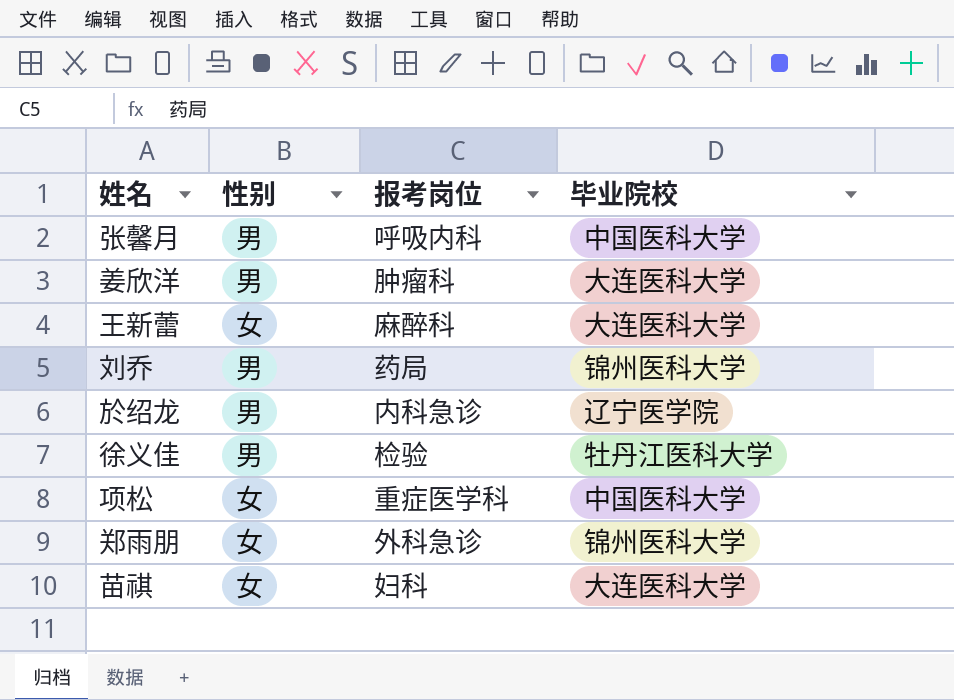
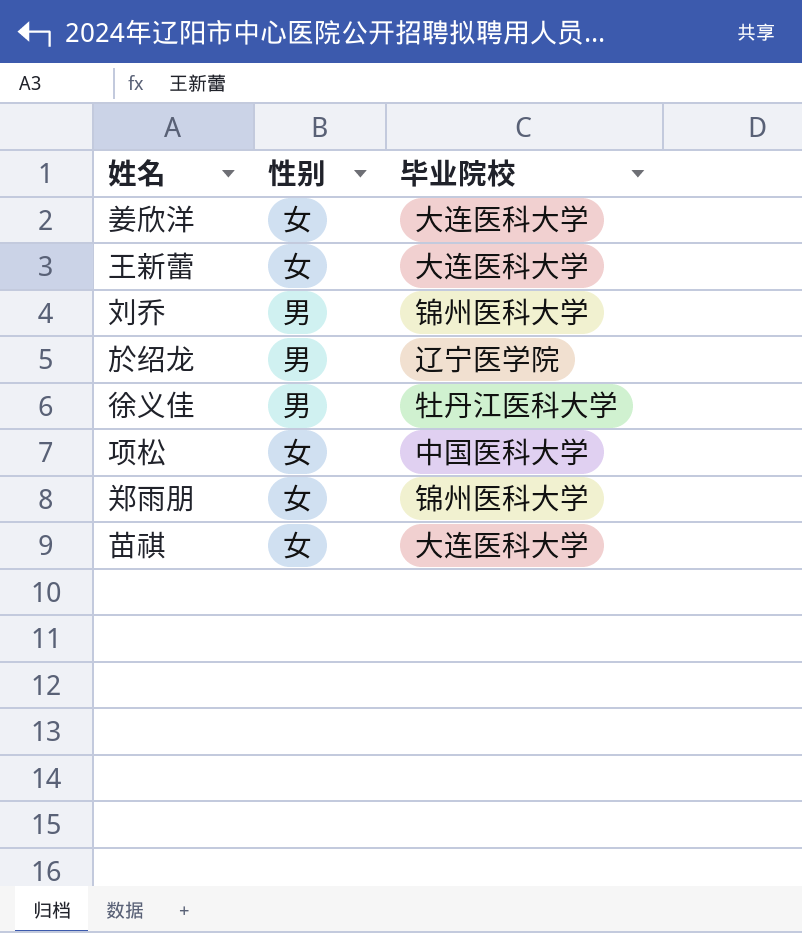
column 报考岗位 | position: 3 -> none
row 张馨月: 男 | 呼吸内科 | 中国医科大学 -> none
姜欣洋 | 性别: 男 -> 女

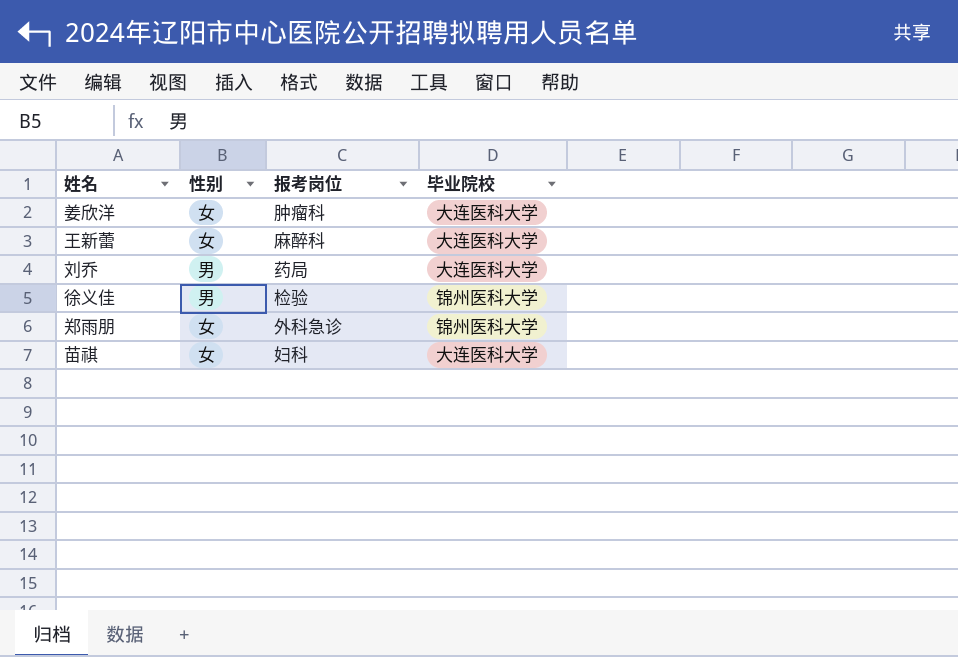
column 报考岗位 | position: none -> 3
row 於绍龙: 男 | 辽宁医学院 -> none
row 项松: 女 | 中国医科大学 -> none
刘乔 | 毕业院校: 锦州医科大学 -> 大连医科大学
徐义佳 | 毕业院校: 牡丹江医科大学 -> 锦州医科大学

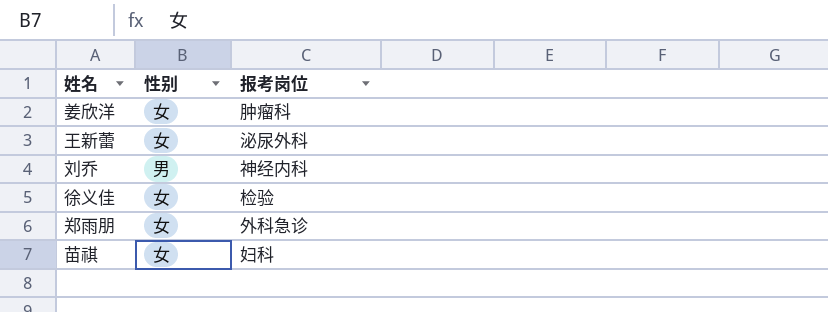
column 毕业院校 | position: 4 -> none
王新蕾 | 报考岗位: 麻醉科 -> 泌尿外科
刘乔 | 报考岗位: 药局 -> 神经内科
徐义佳 | 性别: 男 -> 女

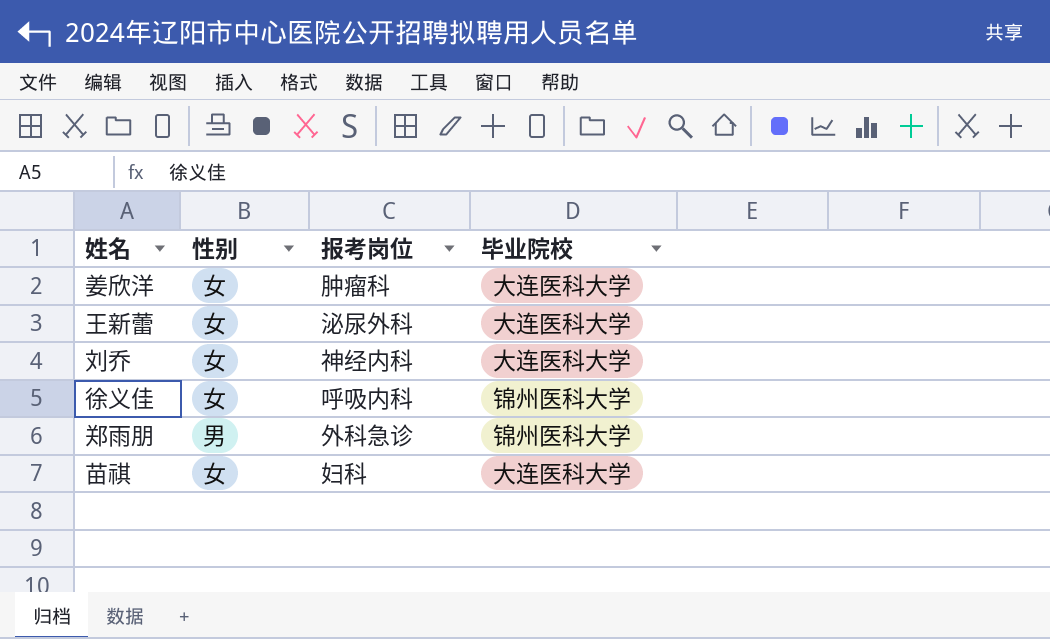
column 毕业院校 | position: none -> 4
刘乔 | 性别: 男 -> 女
徐义佳 | 报考岗位: 检验 -> 呼吸内科
郑雨朋 | 性别: 女 -> 男

